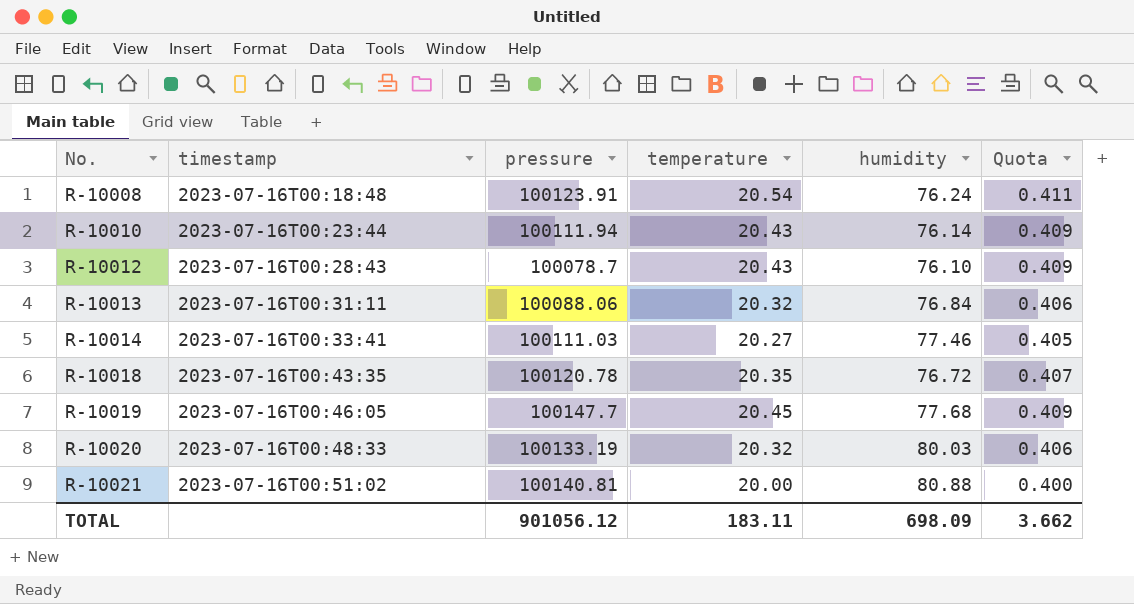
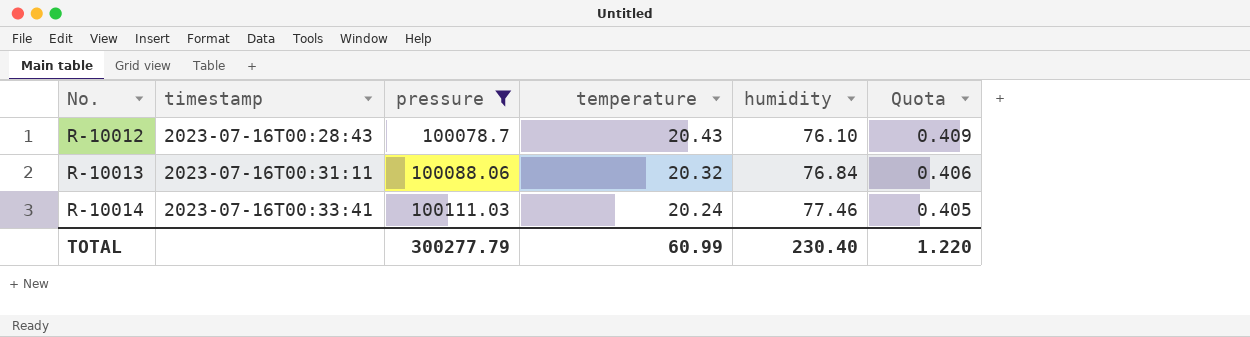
filter: none -> pressure <= 100111.03
R-10014 | temperature: 20.27 -> 20.24
TOTAL | pressure: 901056.12 -> 300277.79
TOTAL | temperature: 183.11 -> 60.99
TOTAL | humidity: 698.09 -> 230.40
TOTAL | Quota: 3.662 -> 1.220

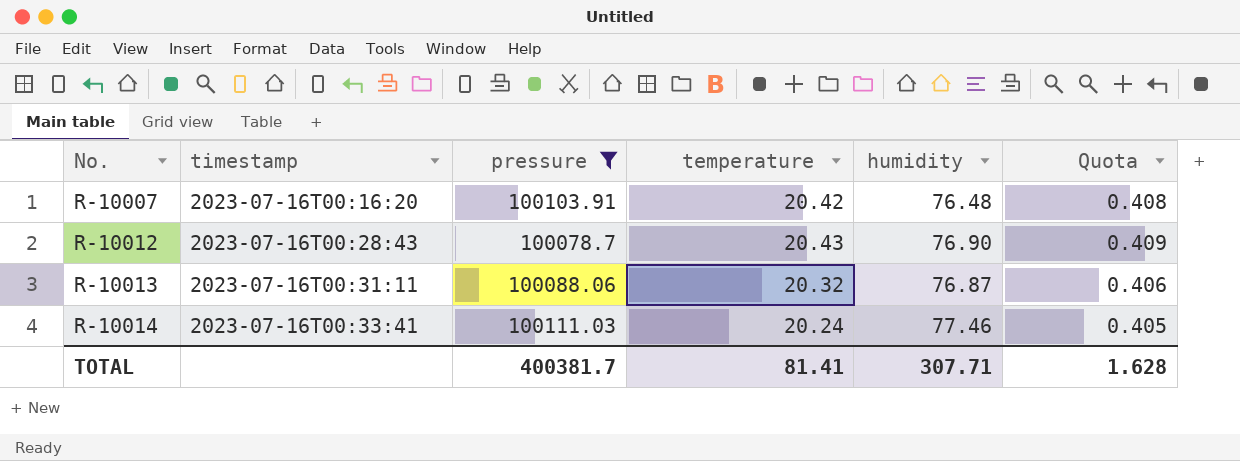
row R-10007: none -> 2023-07-16T00:16:20 | 100103.91 | 20.42 | 76.48 | 0.408
R-10012 | humidity: 76.10 -> 76.90
R-10013 | humidity: 76.84 -> 76.87
TOTAL | pressure: 300277.79 -> 400381.7
TOTAL | temperature: 60.99 -> 81.41
TOTAL | humidity: 230.40 -> 307.71
TOTAL | Quota: 1.220 -> 1.628

